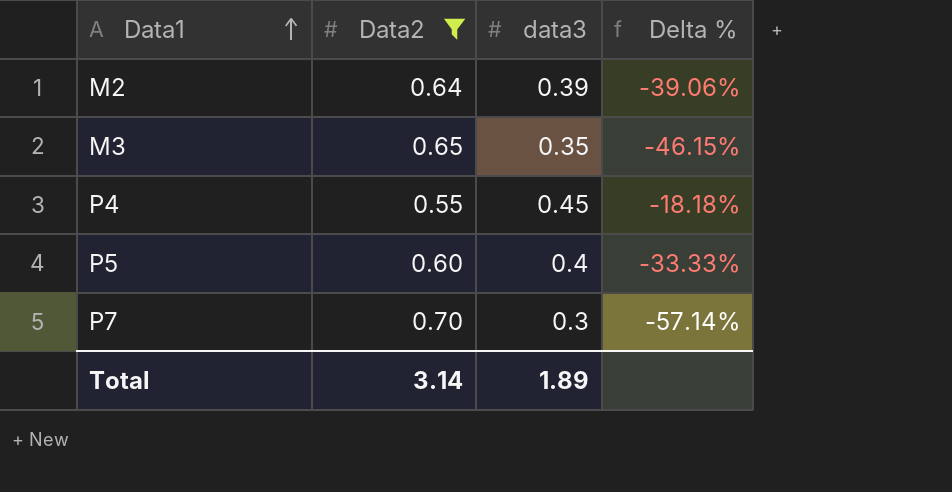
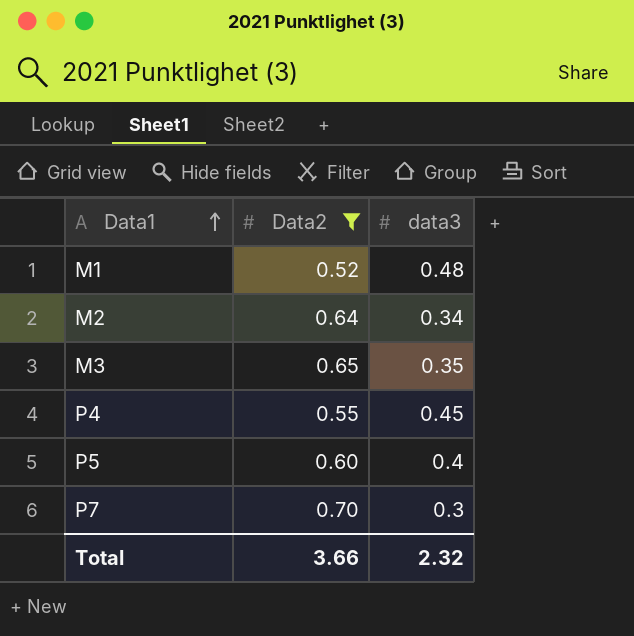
column Delta % | formula: ([data3] - [Data2]) / [Data2] -> none
row M1: none -> 0.52 | 0.48
M2 | data3: 0.39 -> 0.34
Total | Data2: 3.14 -> 3.66
Total | data3: 1.89 -> 2.32

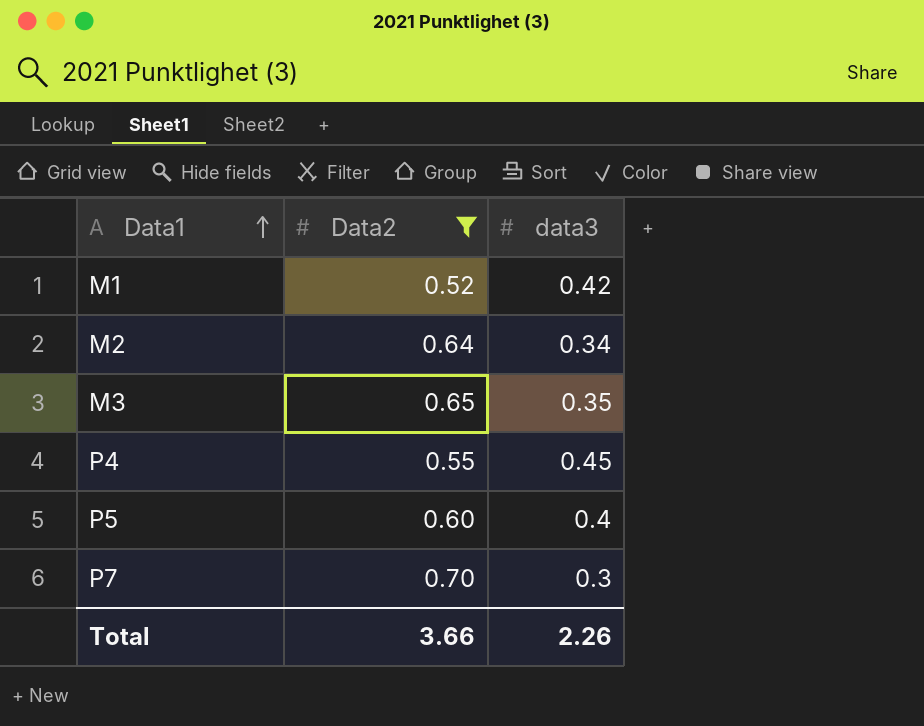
M1 | data3: 0.48 -> 0.42
Total | data3: 2.32 -> 2.26

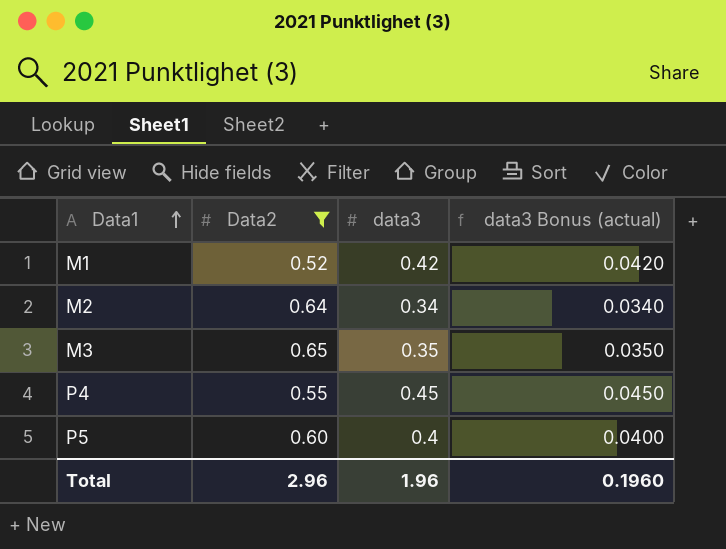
column data3 Bonus (actual) | formula: none -> [data3] * 0.1
row P7: 0.70 | 0.3 -> none
Total | Data2: 3.66 -> 2.96
Total | data3: 2.26 -> 1.96

